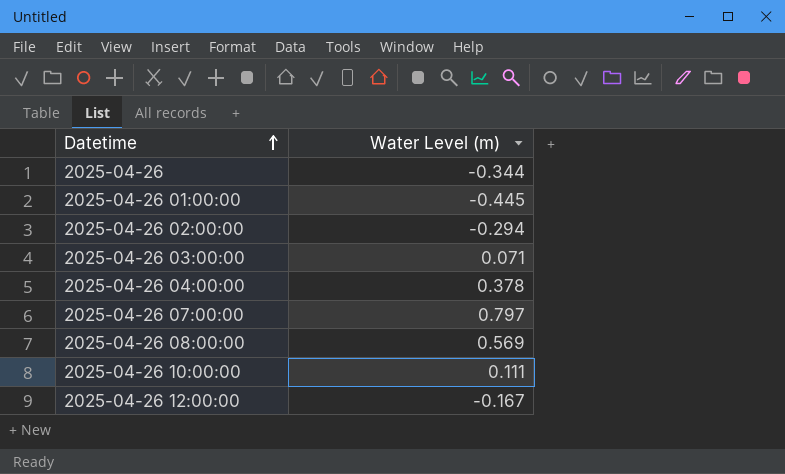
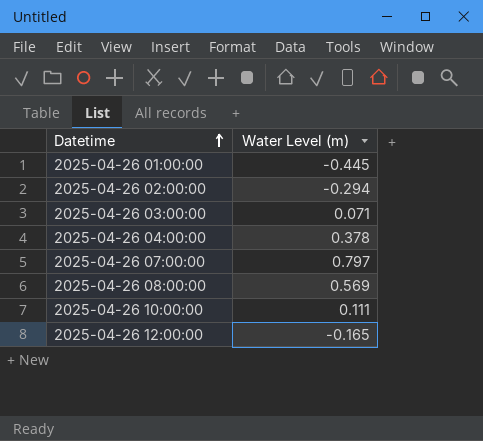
row 2025-04-26: -0.344 -> none
2025-04-26 12:00:00 | Water Level (m): -0.167 -> -0.165

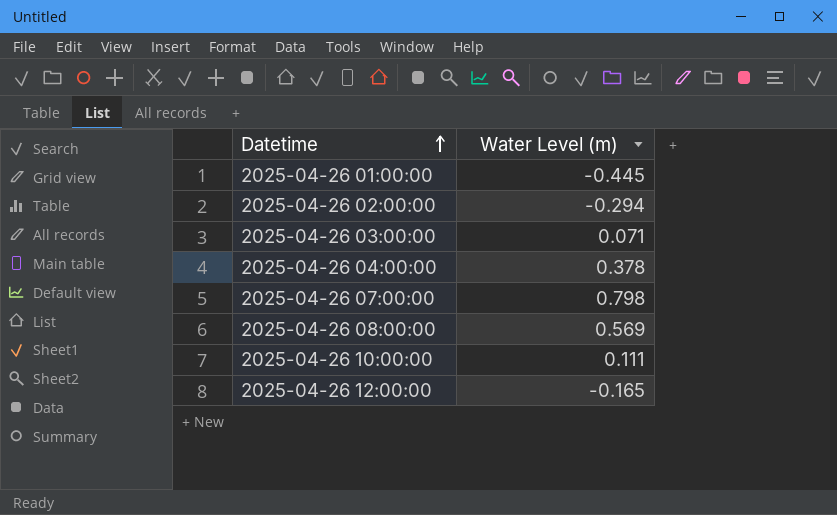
2025-04-26 07:00:00 | Water Level (m): 0.797 -> 0.798

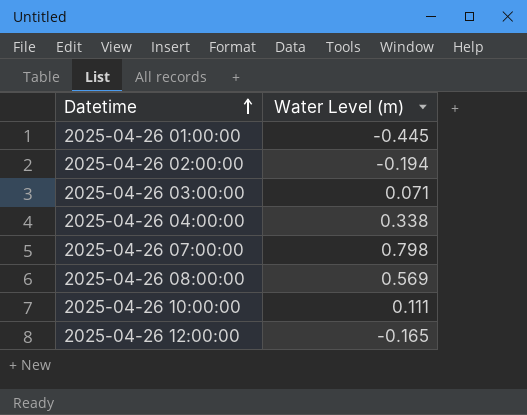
2025-04-26 02:00:00 | Water Level (m): -0.294 -> -0.194
2025-04-26 04:00:00 | Water Level (m): 0.378 -> 0.338

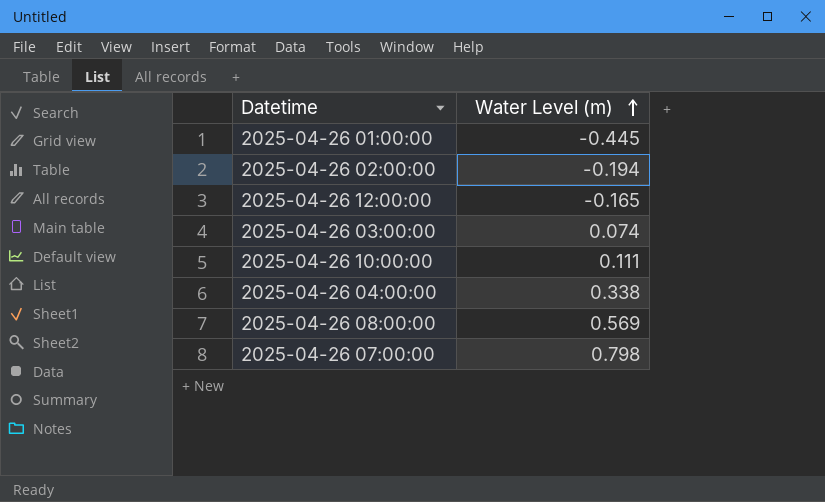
row order: Datetime ascending -> Water Level (m) ascending
2025-04-26 03:00:00 | Water Level (m): 0.071 -> 0.074

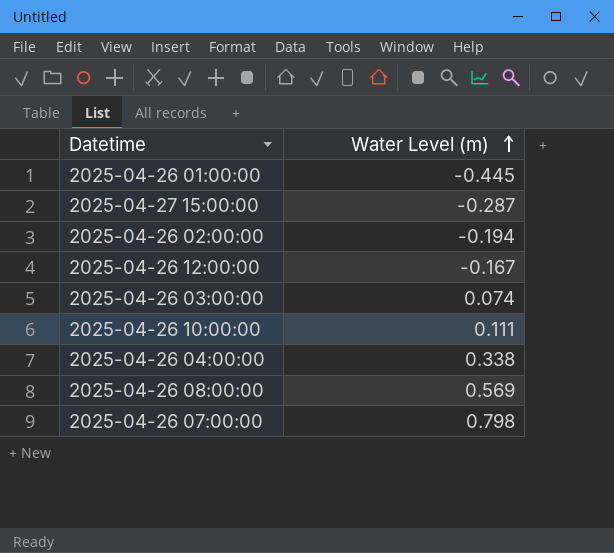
row 2025-04-27 15:00:00: none -> -0.287
2025-04-26 12:00:00 | Water Level (m): -0.165 -> -0.167

